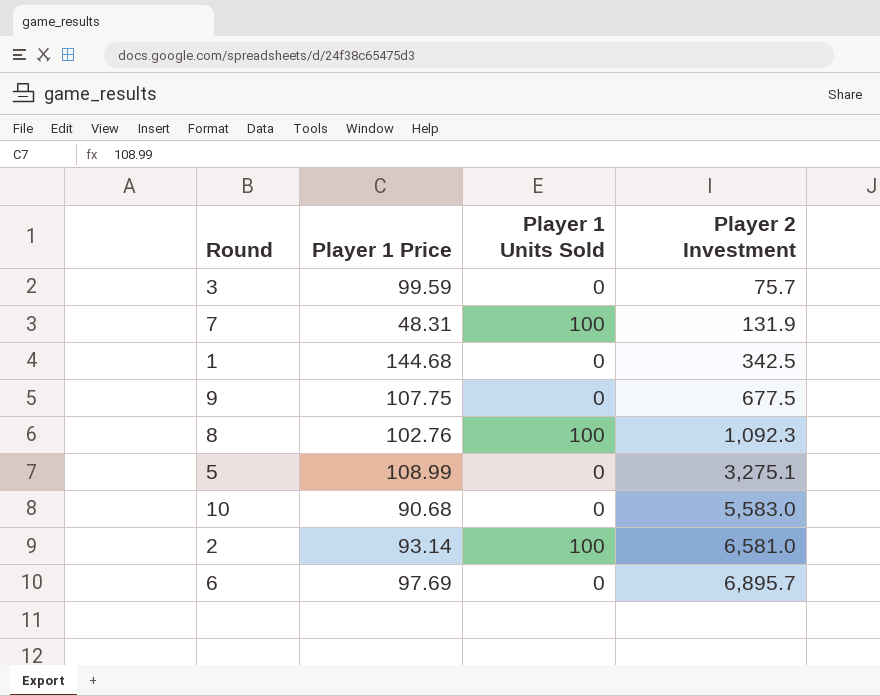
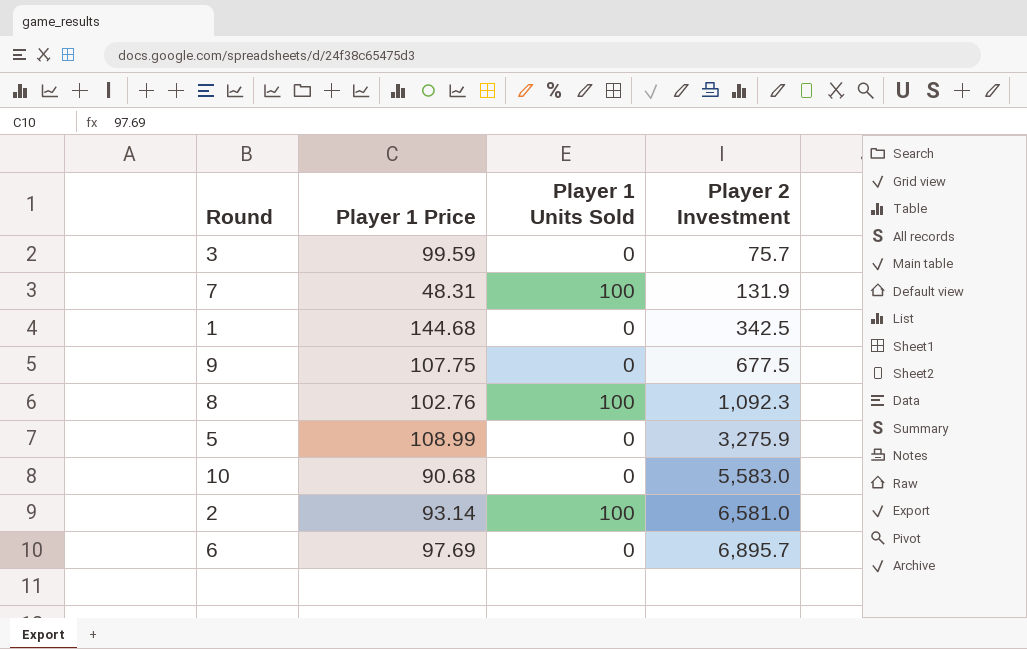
5 | Player 2 Investment: 3,275.1 -> 3,275.9

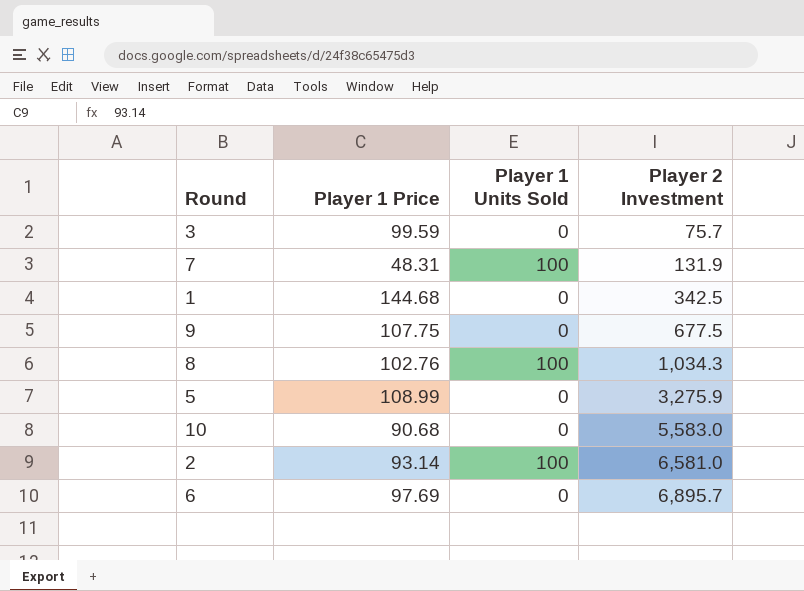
8 | Player 2 Investment: 1,092.3 -> 1,034.3

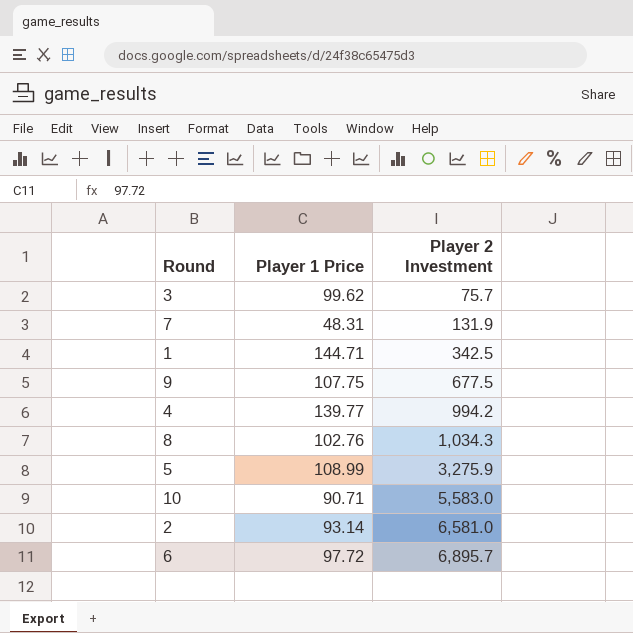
column Player 1 Units Sold | position: 3 -> none
3 | Player 1 Price: 99.59 -> 99.62
1 | Player 1 Price: 144.68 -> 144.71
row 4: none -> 139.77 | 994.2
10 | Player 1 Price: 90.68 -> 90.71
6 | Player 1 Price: 97.69 -> 97.72

